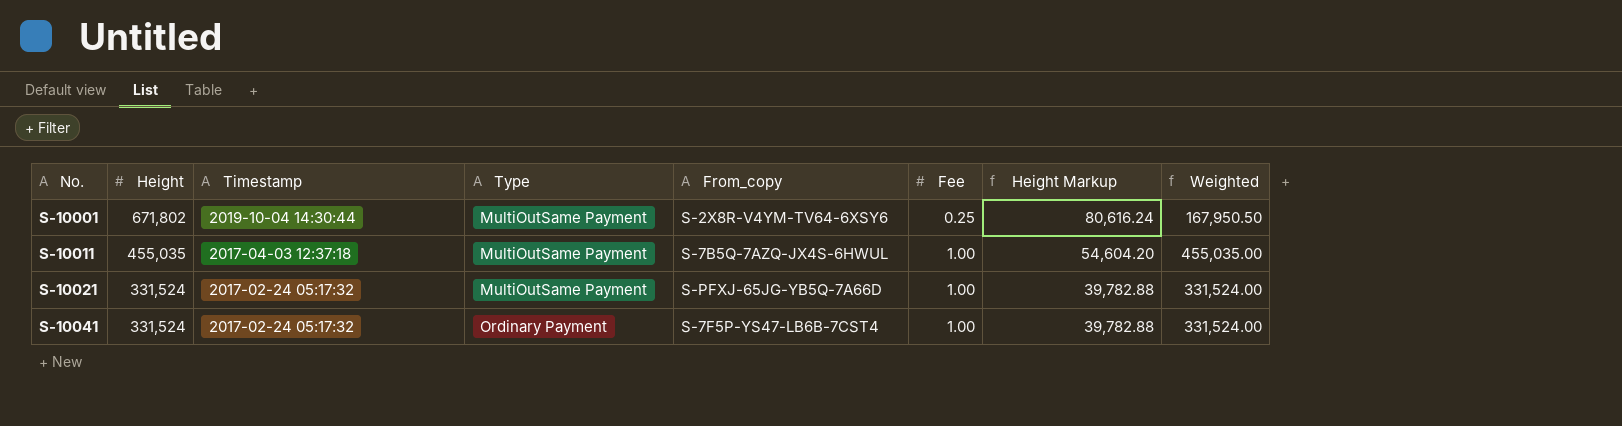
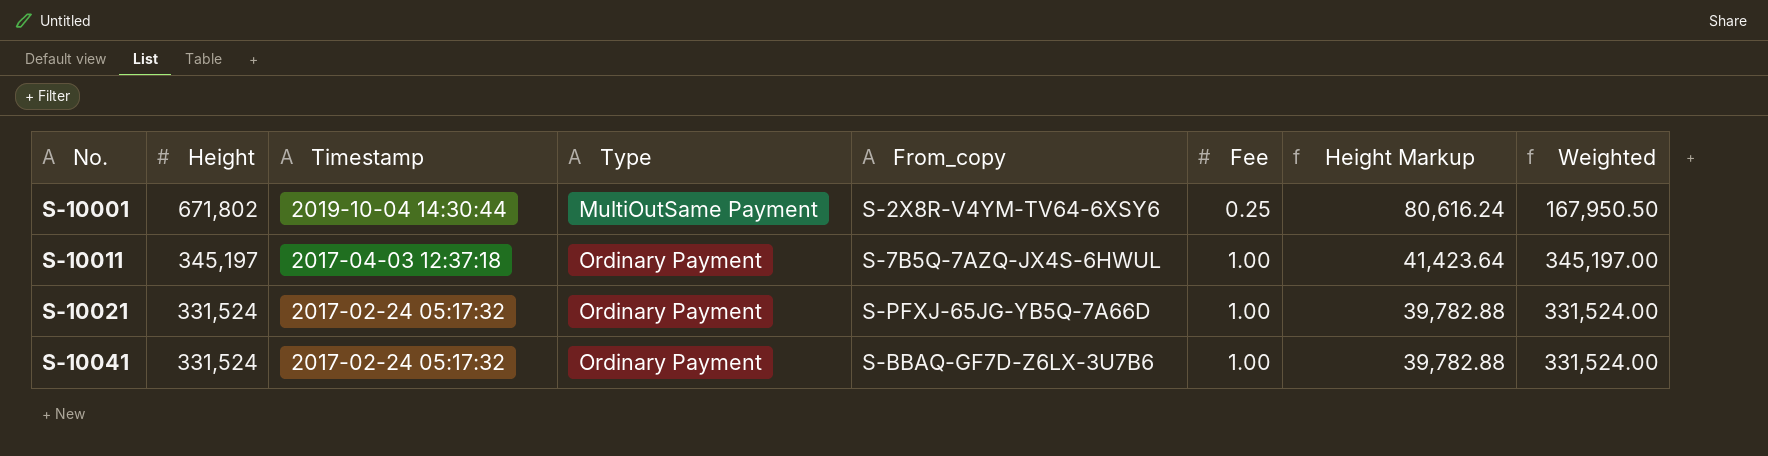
S-10011 | Height: 455,035 -> 345,197
S-10011 | Type: MultiOutSame Payment -> Ordinary Payment
S-10011 | Height Markup: 54,604.20 -> 41,423.64
S-10011 | Weighted: 455,035.00 -> 345,197.00
S-10021 | Type: MultiOutSame Payment -> Ordinary Payment
S-10041 | From_copy: S-7F5P-YS47-LB6B-7CST4 -> S-BBAQ-GF7D-Z6LX-3U7B6

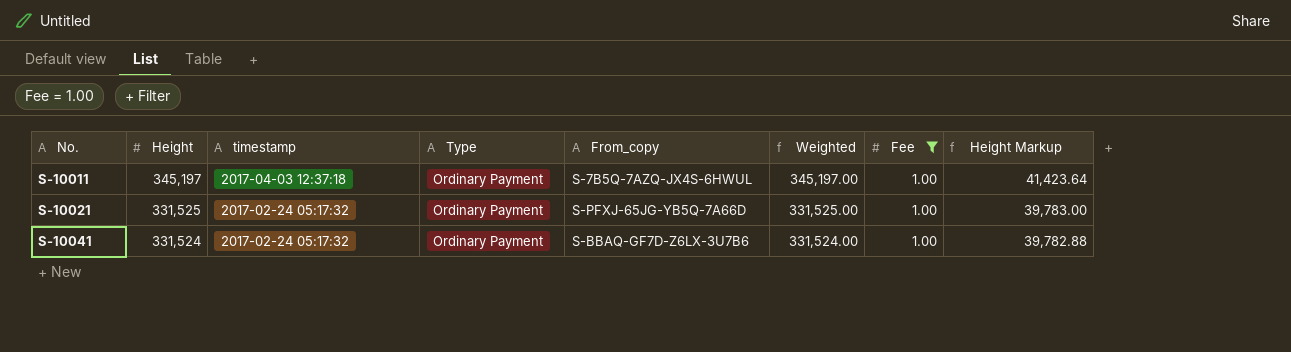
filter: none -> Fee = 1.00
column name: Timestamp -> timestamp
column Weighted | position: 8 -> 6
S-10021 | Height: 331,524 -> 331,525
S-10021 | Weighted: 331,524.00 -> 331,525.00
S-10021 | Height Markup: 39,782.88 -> 39,783.00

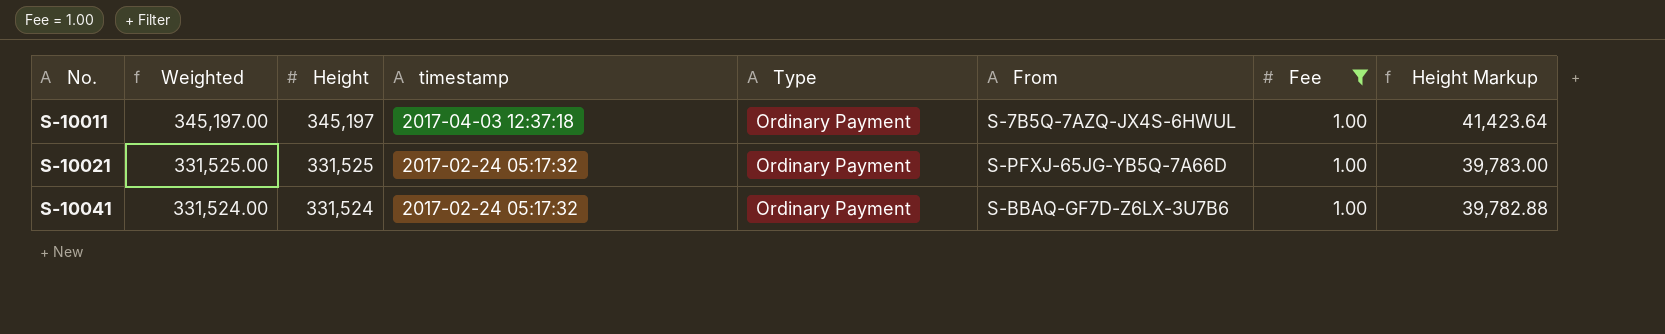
column Weighted | position: 6 -> 2
column name: From_copy -> From

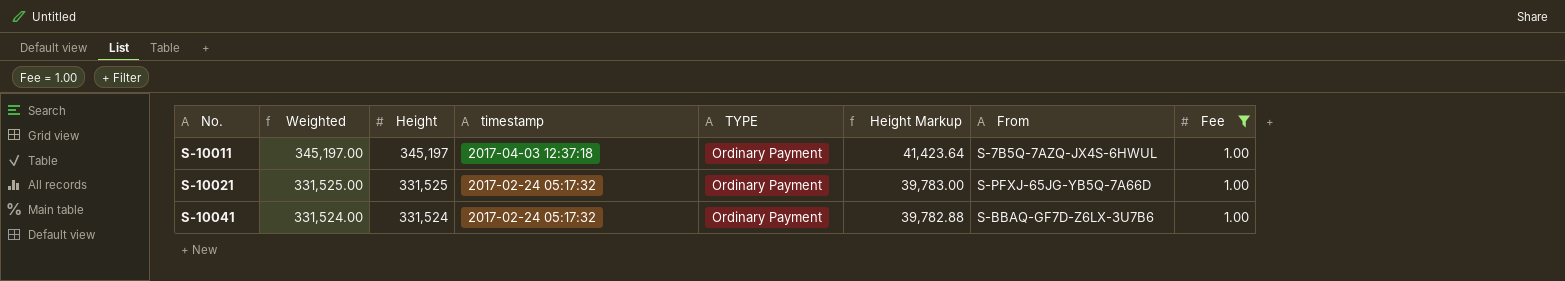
column name: Type -> TYPE
column Height Markup | position: 8 -> 6

